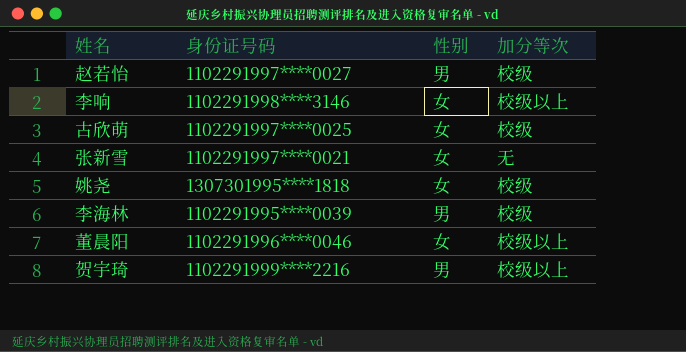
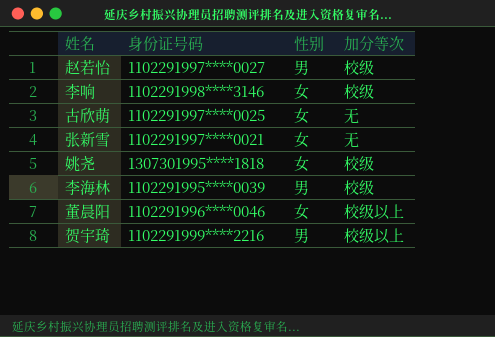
李响 | 加分等次: 校级以上 -> 校级
古欣萌 | 加分等次: 校级 -> 无

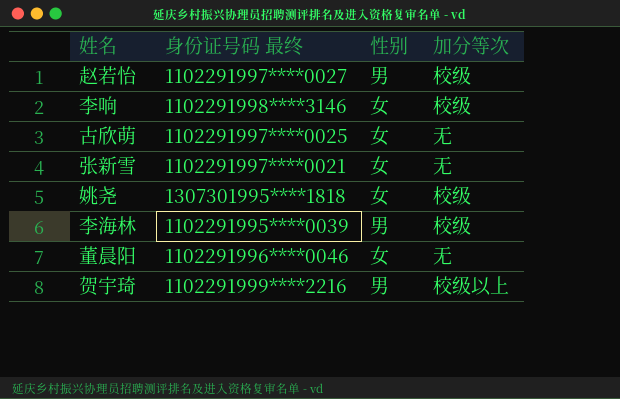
column name: 身份证号码 -> 身份证号码 最终
董晨阳 | 加分等次: 校级以上 -> 无

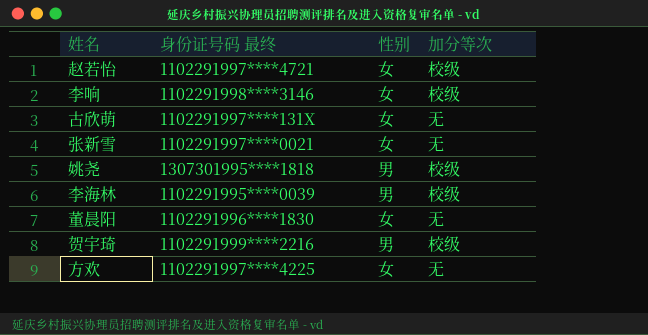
赵若怡 | 身份证号码 最终: 1102291997****0027 -> 1102291997****4721
赵若怡 | 性别: 男 -> 女
古欣萌 | 身份证号码 最终: 1102291997****0025 -> 1102291997****131X
姚尧 | 性别: 女 -> 男
董晨阳 | 身份证号码 最终: 1102291996****0046 -> 1102291996****1830
贺宇琦 | 加分等次: 校级以上 -> 校级
row 方欢: none -> 1102291997****4225 | 女 | 无

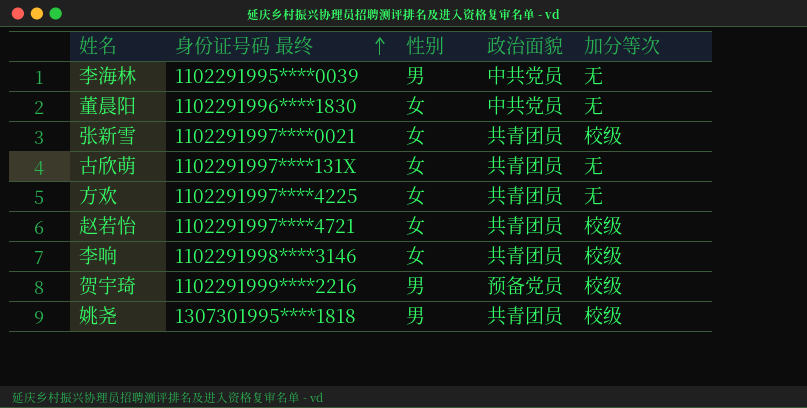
row order: none -> 身份证号码 最终 ascending
column 政治面貌 | position: none -> 4
李海林 | 加分等次: 校级 -> 无
张新雪 | 加分等次: 无 -> 校级

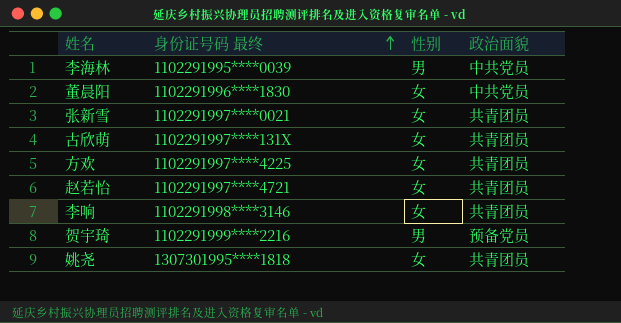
column 加分等次 | position: 5 -> none
姚尧 | 性别: 男 -> 女

